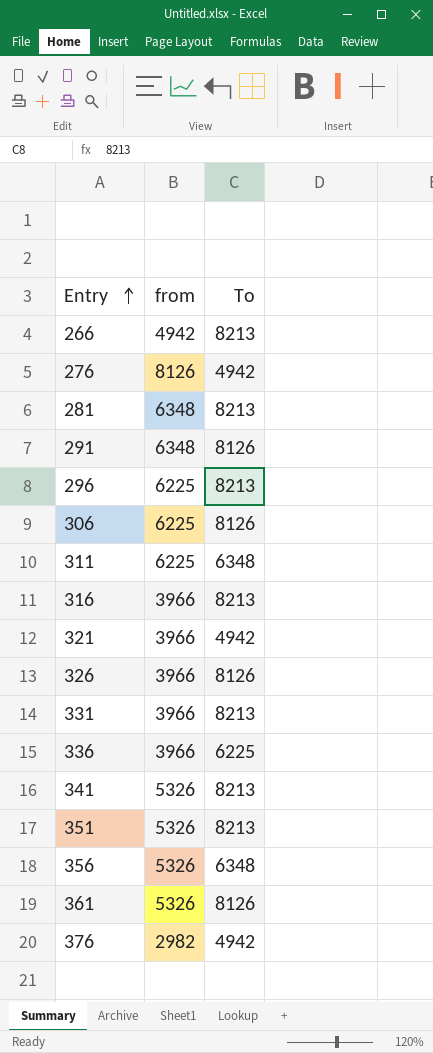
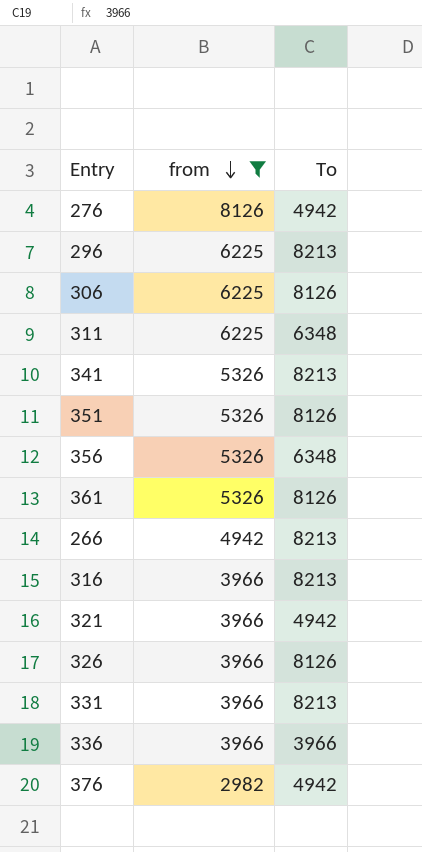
filter: none -> from != 6348
row order: Entry ascending -> from descending
351 | To: 8213 -> 8126
336 | To: 6225 -> 3966

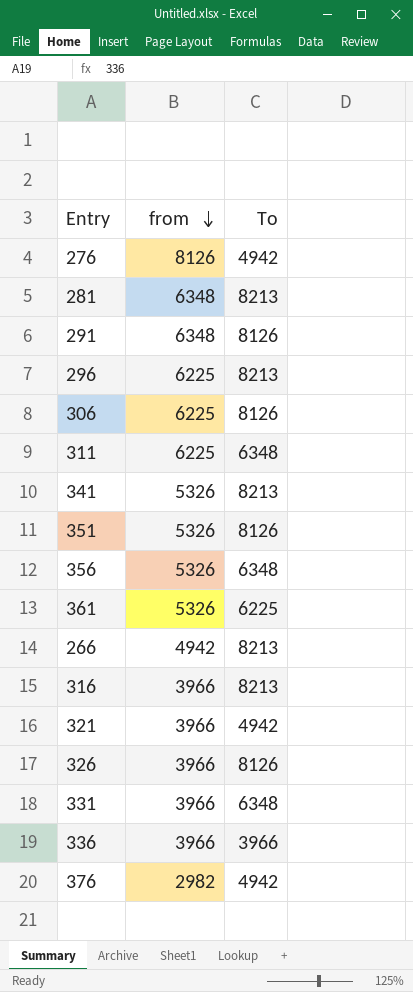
filter: from != 6348 -> none
361 | To: 8126 -> 6225
331 | To: 8213 -> 6348

